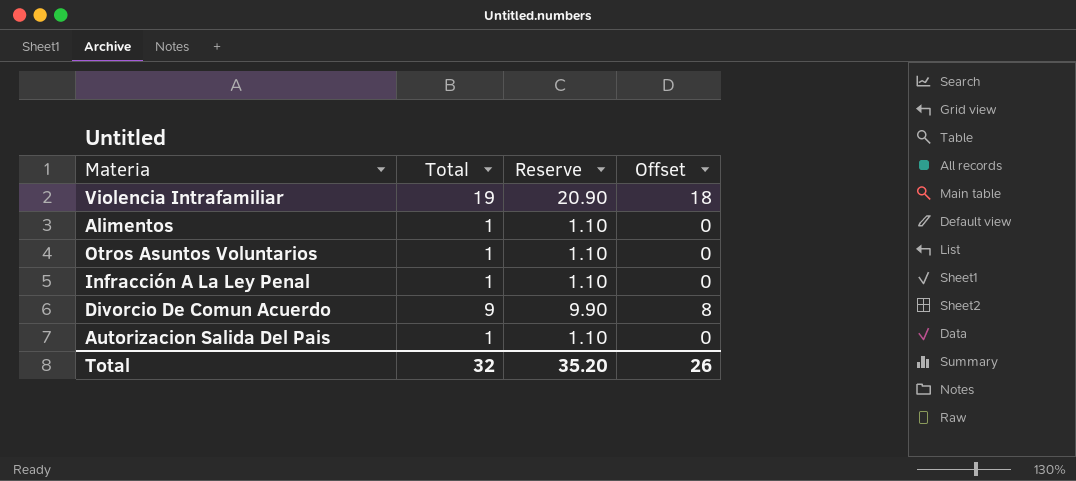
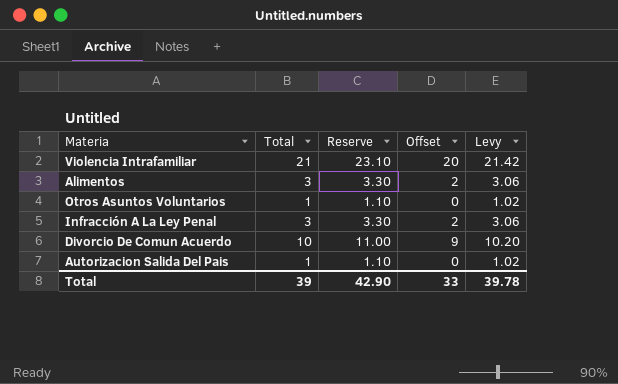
column Levy | formula: none -> [Total] * 1.02
Violencia Intrafamiliar | Total: 19 -> 21
Violencia Intrafamiliar | Reserve: 20.90 -> 23.10
Violencia Intrafamiliar | Offset: 18 -> 20
Alimentos | Total: 1 -> 3
Alimentos | Reserve: 1.10 -> 3.30
Alimentos | Offset: 0 -> 2
Infracción A La Ley Penal | Total: 1 -> 3
Infracción A La Ley Penal | Reserve: 1.10 -> 3.30
Infracción A La Ley Penal | Offset: 0 -> 2
Divorcio De Comun Acuerdo | Total: 9 -> 10
Divorcio De Comun Acuerdo | Reserve: 9.90 -> 11.00
Divorcio De Comun Acuerdo | Offset: 8 -> 9
Total | Total: 32 -> 39
Total | Reserve: 35.20 -> 42.90
Total | Offset: 26 -> 33

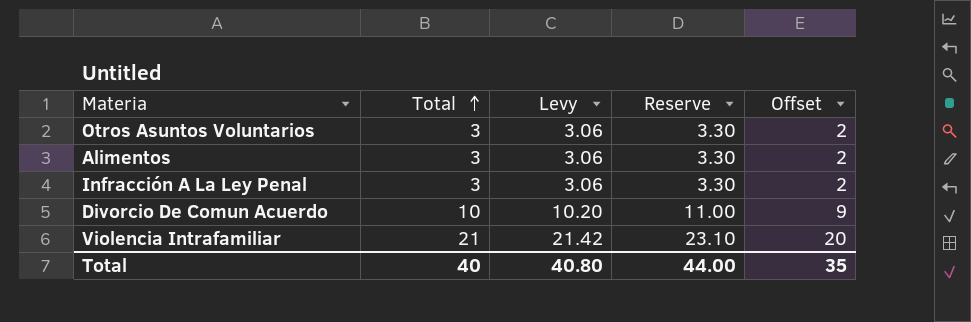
row order: none -> Total ascending
column Levy | position: 5 -> 3
row Autorizacion Salida Del Pais: 1 | 1.10 | 0 | 1.02 -> none
Otros Asuntos Voluntarios | Total: 1 -> 3
Otros Asuntos Voluntarios | Levy: 1.02 -> 3.06
Otros Asuntos Voluntarios | Reserve: 1.10 -> 3.30
Otros Asuntos Voluntarios | Offset: 0 -> 2
Total | Total: 39 -> 40
Total | Levy: 39.78 -> 40.80
Total | Reserve: 42.90 -> 44.00
Total | Offset: 33 -> 35

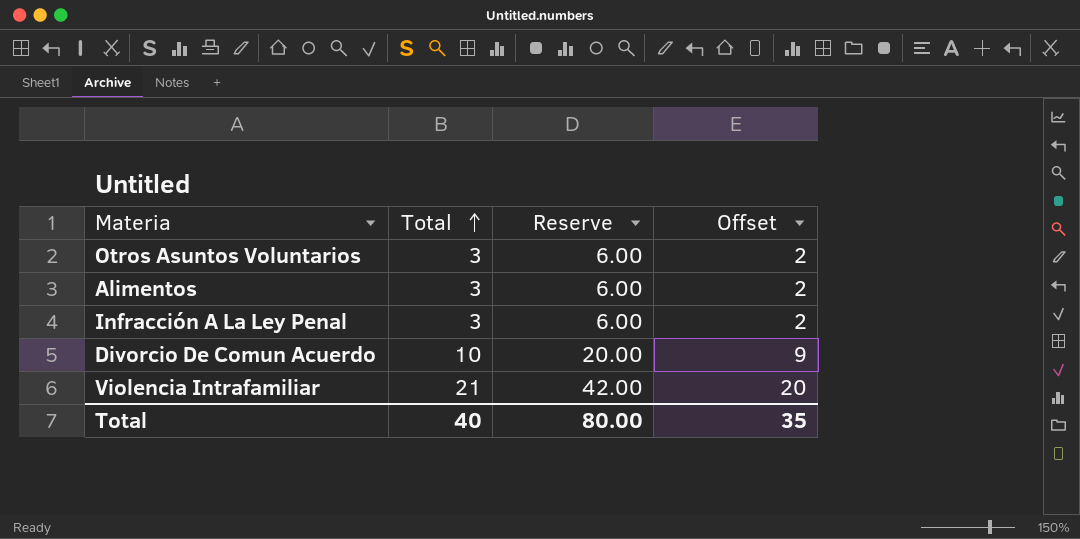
column Levy | formula: [Total] * 1.02 -> none
column Reserve | formula: [Total] * 1.1 -> [Total] * 2
Total | Reserve: 44.00 -> 80.00

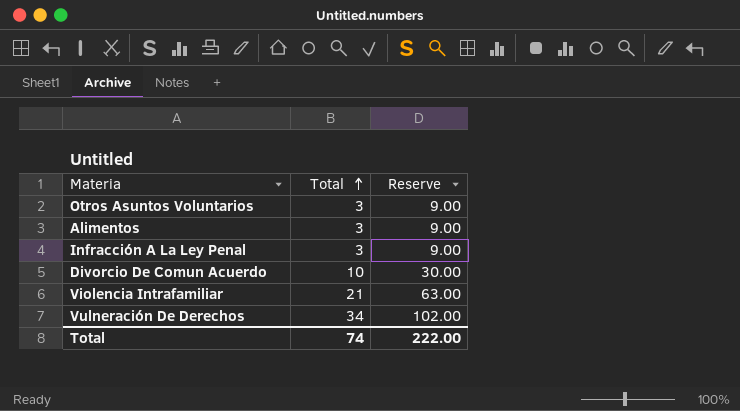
column Offset | formula: [Total] - 1 -> none
column Reserve | formula: [Total] * 2 -> [Total] * 3
row Vulneración De Derechos: none -> 34 | 102.00
Total | Total: 40 -> 74
Total | Reserve: 80.00 -> 222.00

